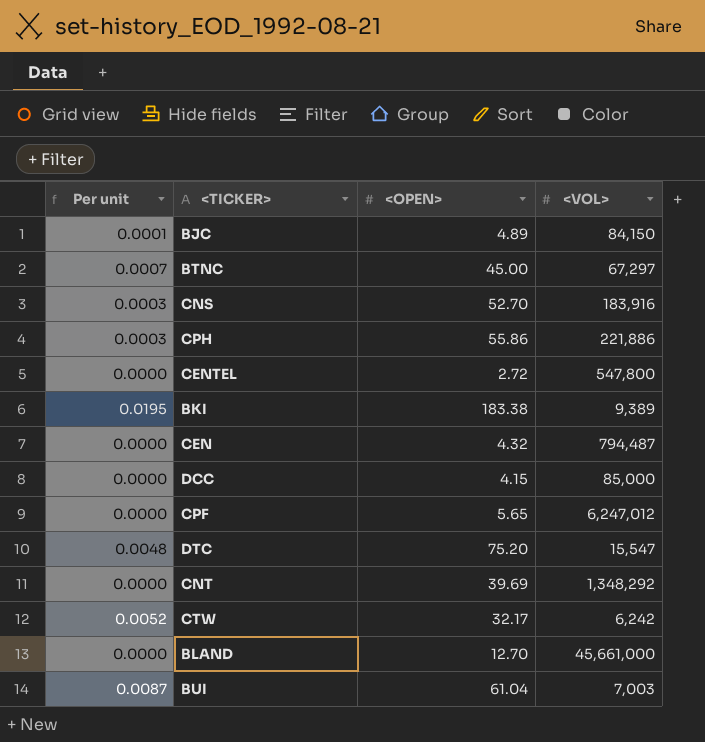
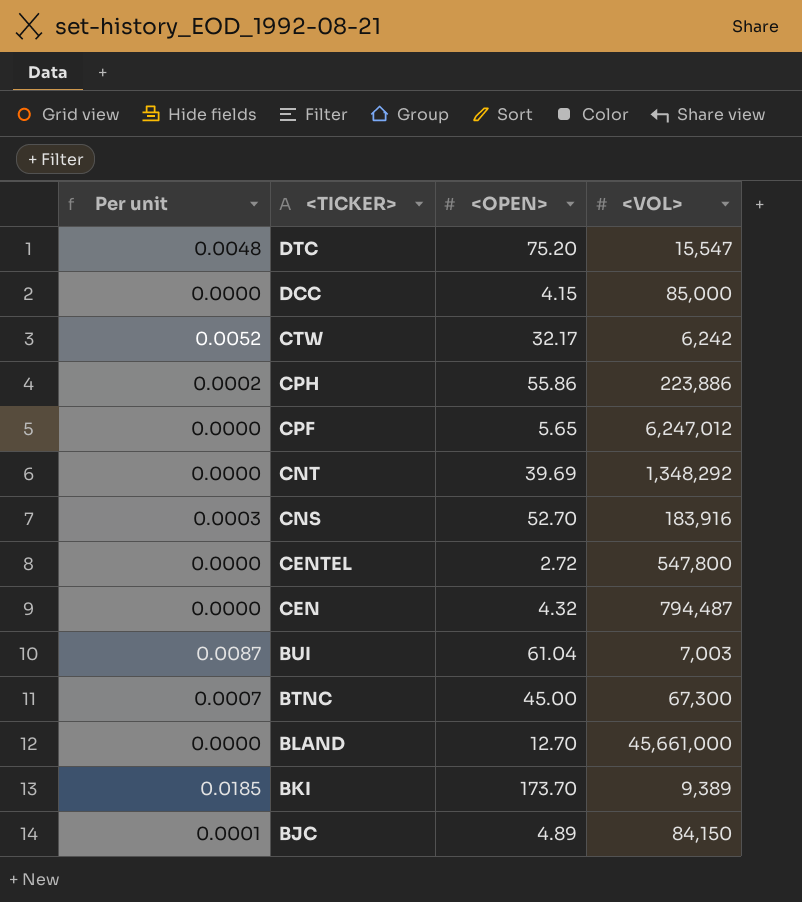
row order: none -> <TICKER> descending
CPH | Per unit: 0.0003 -> 0.0002
CPH | <VOL>: 221,886 -> 223,886
BTNC | <VOL>: 67,297 -> 67,300
BKI | Per unit: 0.0195 -> 0.0185
BKI | <OPEN>: 183.38 -> 173.70

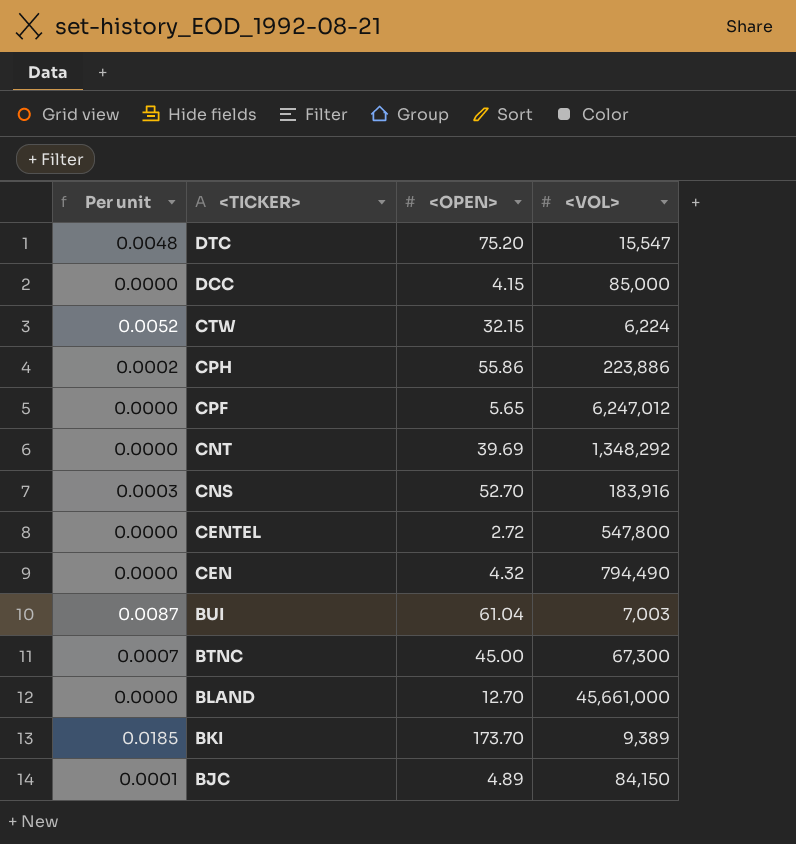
CTW | <OPEN>: 32.17 -> 32.15
CTW | <VOL>: 6,242 -> 6,224
CEN | <VOL>: 794,487 -> 794,490

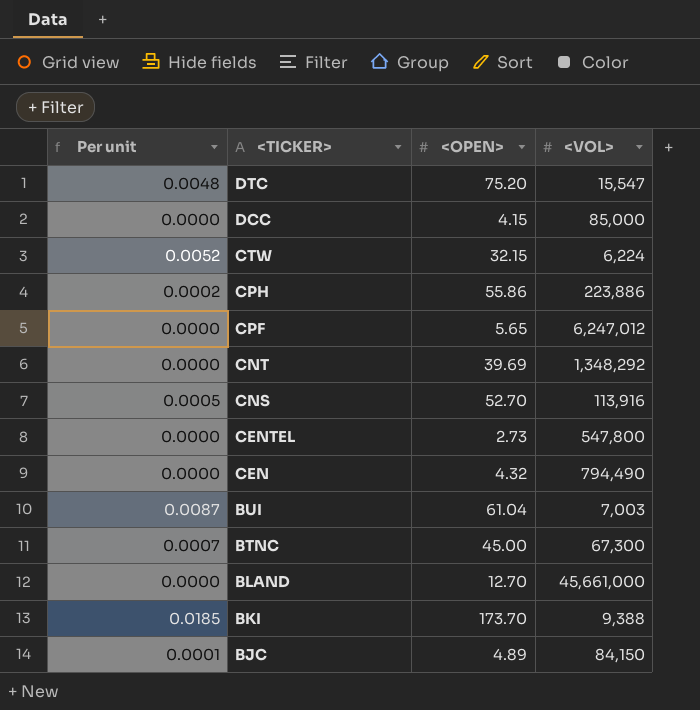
CNS | Per unit: 0.0003 -> 0.0005
CNS | <VOL>: 183,916 -> 113,916
CENTEL | <OPEN>: 2.72 -> 2.73
BKI | <VOL>: 9,389 -> 9,388

